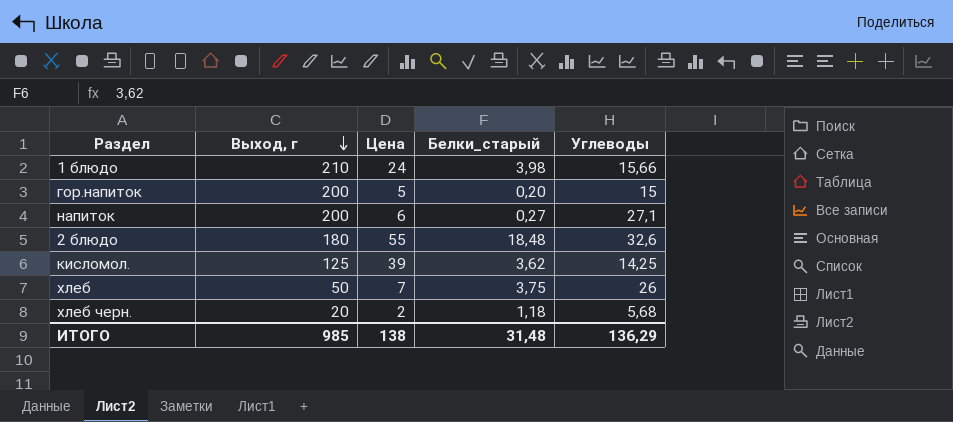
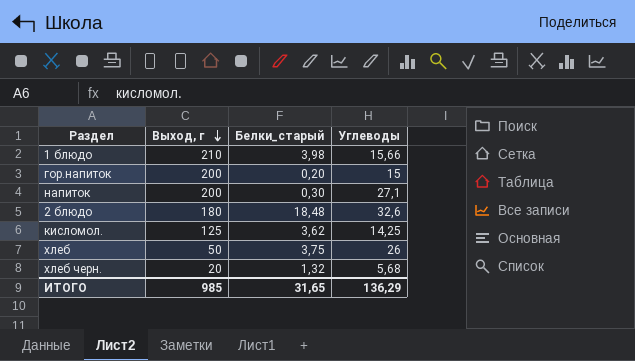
column Цена | position: 3 -> none
напиток | Белки_старый: 0,27 -> 0,30
хлеб черн. | Белки_старый: 1,18 -> 1,32
ИТОГО | Белки_старый: 31,48 -> 31,65

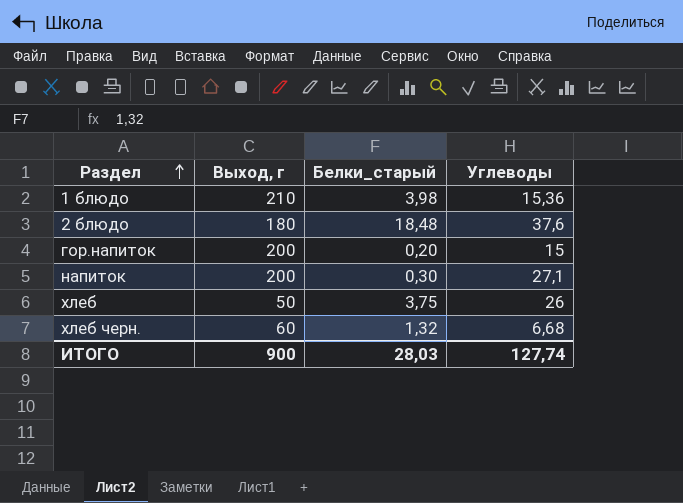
row order: Выход, г descending -> Раздел ascending
row кисломол.: 125 | 3,62 | 14,25 -> none
1 блюдо | Углеводы: 15,66 -> 15,36
2 блюдо | Углеводы: 32,6 -> 37,6
хлеб черн. | Выход, г: 20 -> 60
хлеб черн. | Углеводы: 5,68 -> 6,68
ИТОГО | Выход, г: 985 -> 900
ИТОГО | Белки_старый: 31,65 -> 28,03
ИТОГО | Углеводы: 136,29 -> 127,74

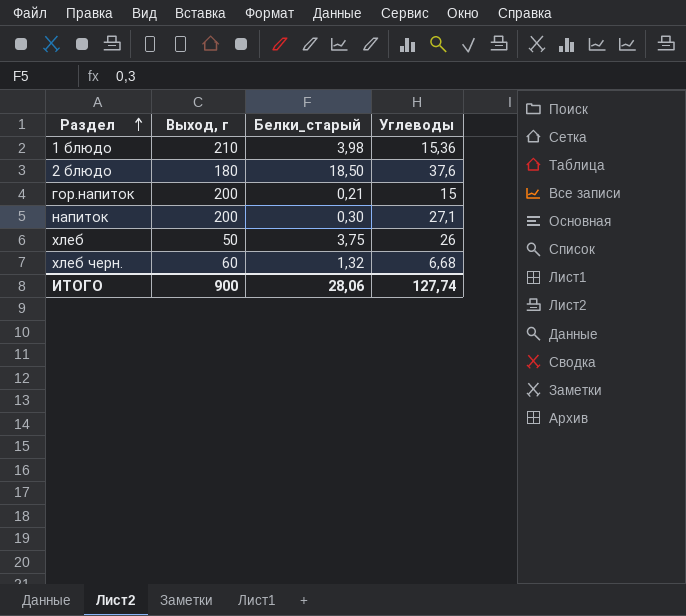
2 блюдо | Белки_старый: 18,48 -> 18,50
гор.напиток | Белки_старый: 0,20 -> 0,21
ИТОГО | Белки_старый: 28,03 -> 28,06

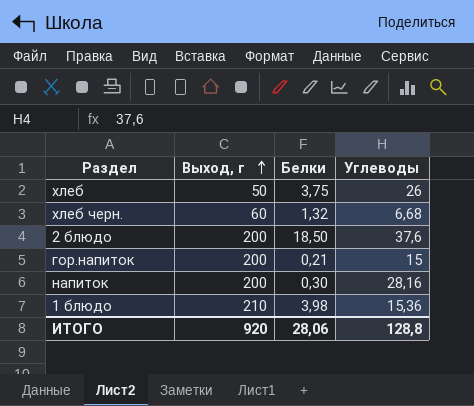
row order: Раздел ascending -> Выход, г ascending
column name: Белки_старый -> Белки
2 блюдо | Выход, г: 180 -> 200
напиток | Углеводы: 27,1 -> 28,16
ИТОГО | Выход, г: 900 -> 920
ИТОГО | Углеводы: 127,74 -> 128,8

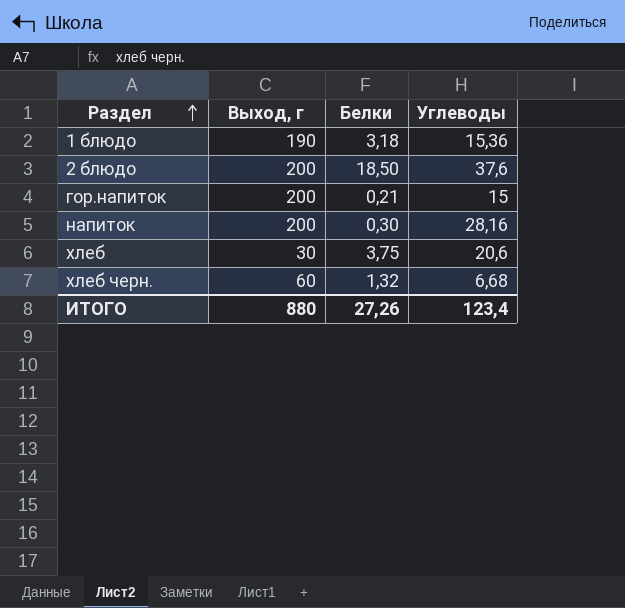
row order: Выход, г ascending -> Раздел ascending
1 блюдо | Выход, г: 210 -> 190
1 блюдо | Белки: 3,98 -> 3,18
хлеб | Выход, г: 50 -> 30
хлеб | Углеводы: 26 -> 20,6
ИТОГО | Выход, г: 920 -> 880
ИТОГО | Белки: 28,06 -> 27,26
ИТОГО | Углеводы: 128,8 -> 123,4

